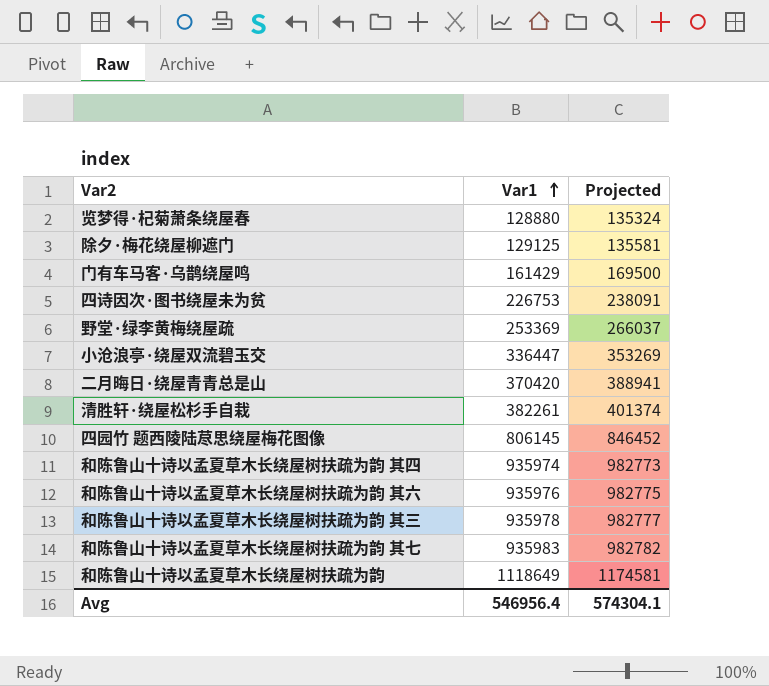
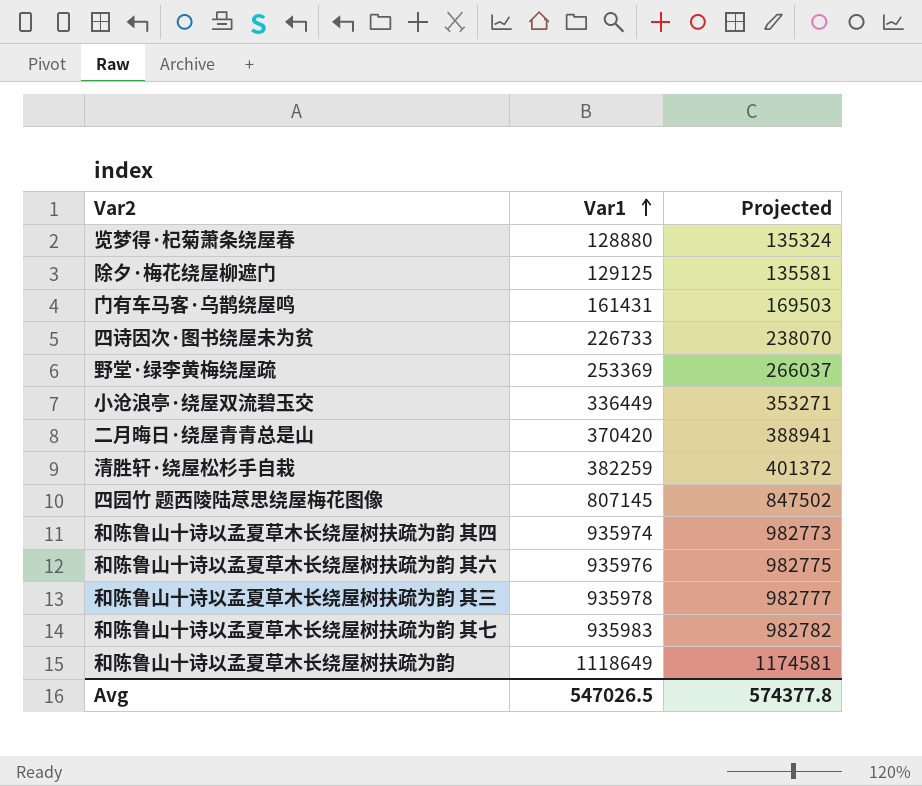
门有车马客·乌鹊绕屋鸣 | Var1: 161429 -> 161431
门有车马客·乌鹊绕屋鸣 | Projected: 169500 -> 169503
四诗因次·图书绕屋未为贫 | Var1: 226753 -> 226733
四诗因次·图书绕屋未为贫 | Projected: 238091 -> 238070
小沧浪亭·绕屋双流碧玉交 | Var1: 336447 -> 336449
小沧浪亭·绕屋双流碧玉交 | Projected: 353269 -> 353271
清胜轩·绕屋松杉手自栽 | Var1: 382261 -> 382259
清胜轩·绕屋松杉手自栽 | Projected: 401374 -> 401372
四园竹 题西陵陆荩思绕屋梅花图像 | Var1: 806145 -> 807145
四园竹 题西陵陆荩思绕屋梅花图像 | Projected: 846452 -> 847502
Avg | Var1: 546956.4 -> 547026.5
Avg | Projected: 574304.1 -> 574377.8

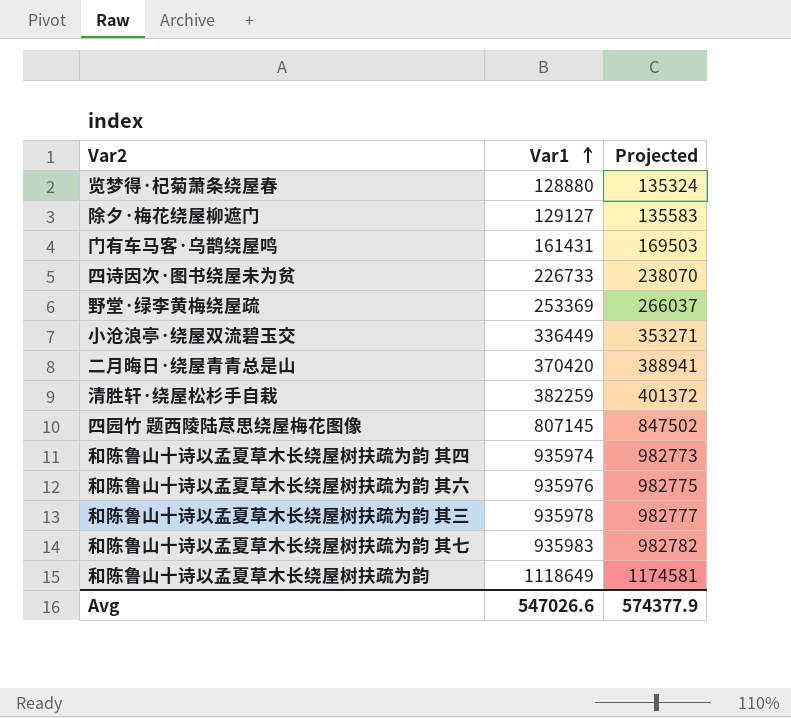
除夕·梅花绕屋柳遮门 | Var1: 129125 -> 129127
除夕·梅花绕屋柳遮门 | Projected: 135581 -> 135583
Avg | Var1: 547026.5 -> 547026.6
Avg | Projected: 574377.8 -> 574377.9

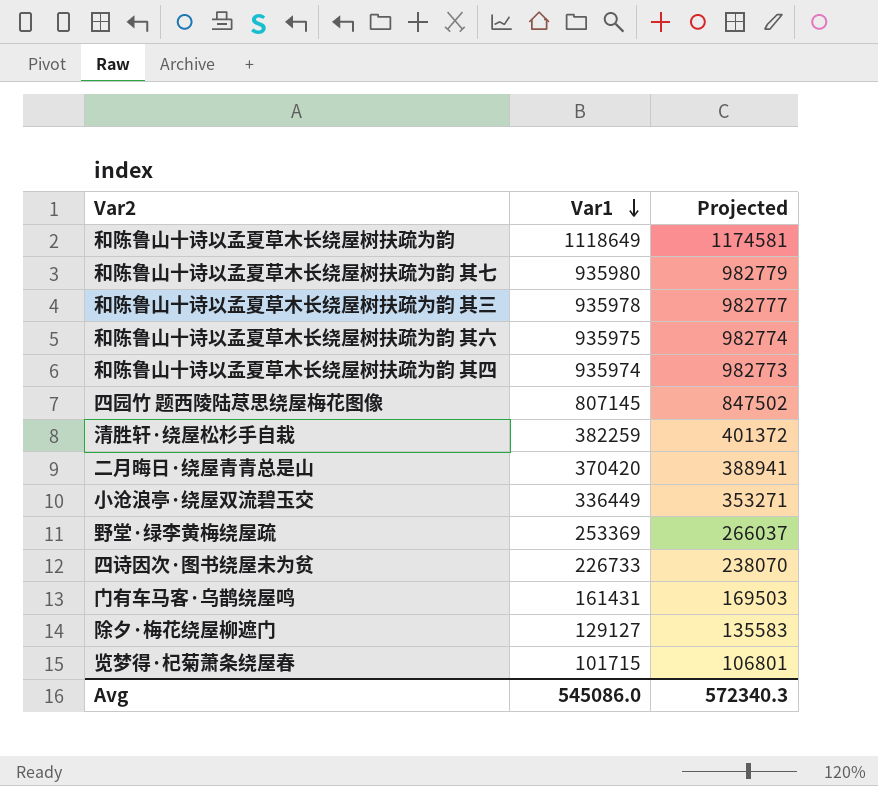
row order: Var1 ascending -> Var1 descending
和陈鲁山十诗以孟夏草木长绕屋树扶疏为韵 其七 | Var1: 935983 -> 935980
和陈鲁山十诗以孟夏草木长绕屋树扶疏为韵 其七 | Projected: 982782 -> 982779
和陈鲁山十诗以孟夏草木长绕屋树扶疏为韵 其六 | Var1: 935976 -> 935975
和陈鲁山十诗以孟夏草木长绕屋树扶疏为韵 其六 | Projected: 982775 -> 982774
览梦得·杞菊萧条绕屋春 | Var1: 128880 -> 101715
览梦得·杞菊萧条绕屋春 | Projected: 135324 -> 106801
Avg | Var1: 547026.6 -> 545086.0
Avg | Projected: 574377.9 -> 572340.3

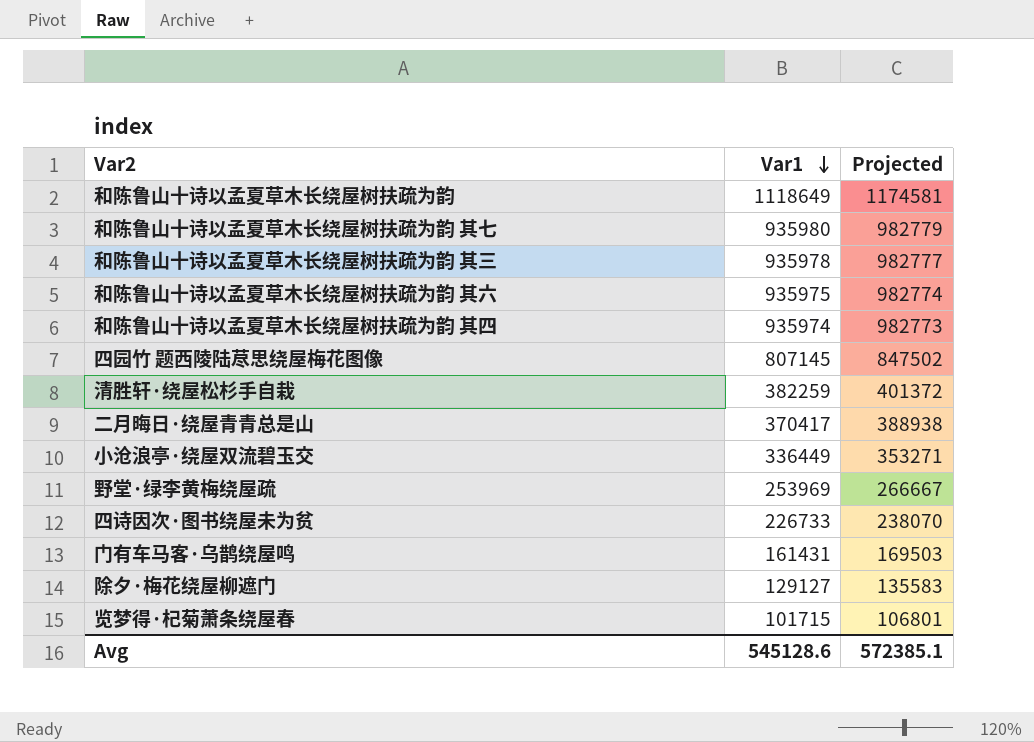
二月晦日·绕屋青青总是山 | Var1: 370420 -> 370417
二月晦日·绕屋青青总是山 | Projected: 388941 -> 388938
野堂·绿李黄梅绕屋疏 | Var1: 253369 -> 253969
野堂·绿李黄梅绕屋疏 | Projected: 266037 -> 266667
Avg | Var1: 545086.0 -> 545128.6
Avg | Projected: 572340.3 -> 572385.1

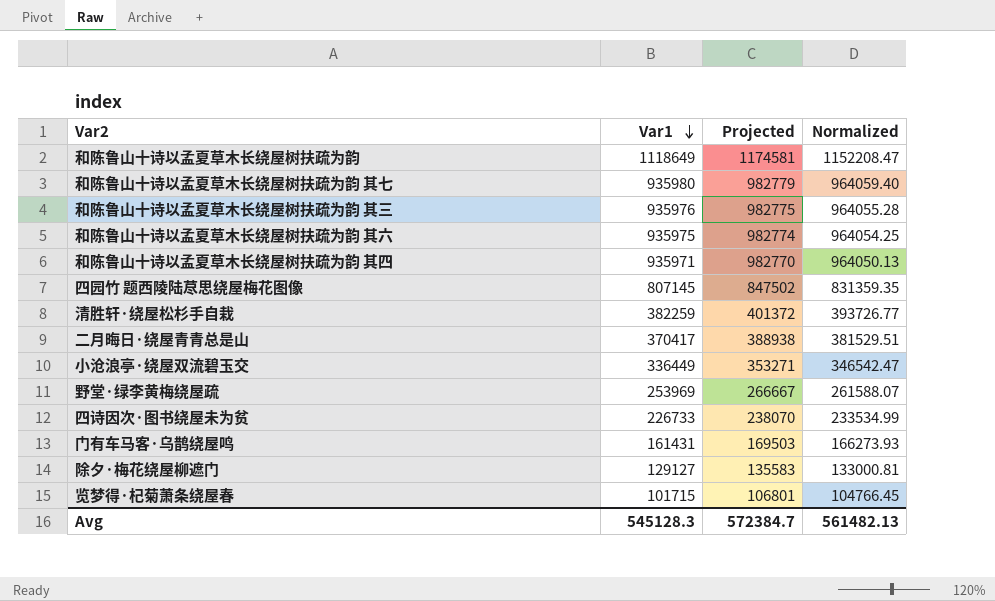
column Normalized | formula: none -> [Var1] * 1.03
和陈鲁山十诗以孟夏草木长绕屋树扶疏为韵 其三 | Var1: 935978 -> 935976
和陈鲁山十诗以孟夏草木长绕屋树扶疏为韵 其三 | Projected: 982777 -> 982775
和陈鲁山十诗以孟夏草木长绕屋树扶疏为韵 其四 | Var1: 935974 -> 935971
和陈鲁山十诗以孟夏草木长绕屋树扶疏为韵 其四 | Projected: 982773 -> 982770
Avg | Var1: 545128.6 -> 545128.3
Avg | Projected: 572385.1 -> 572384.7

